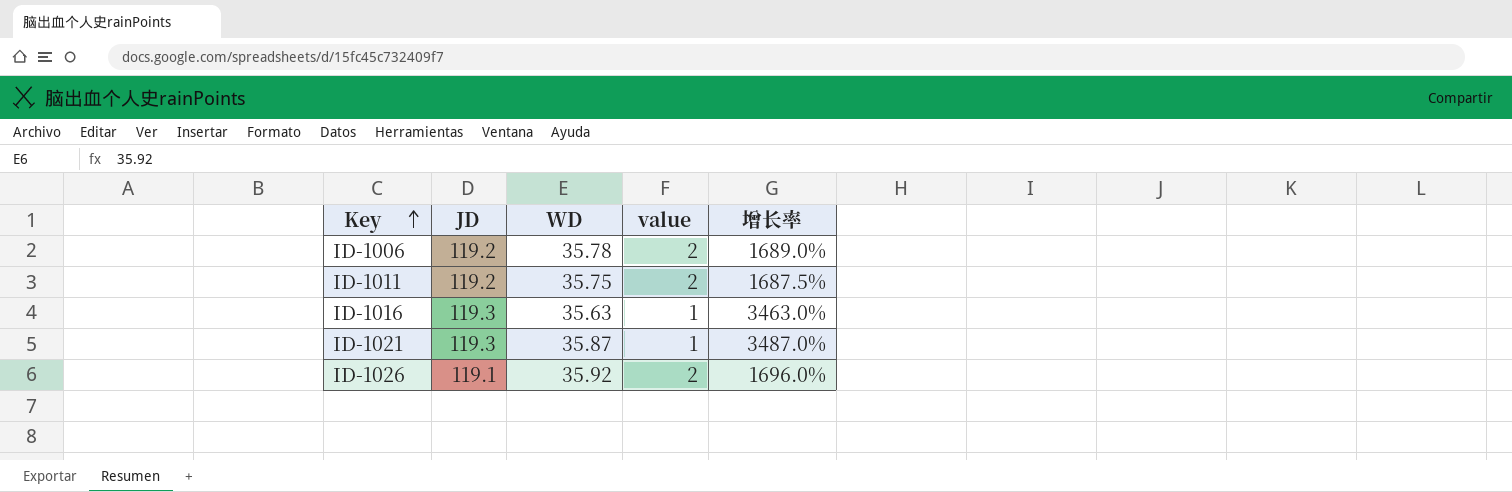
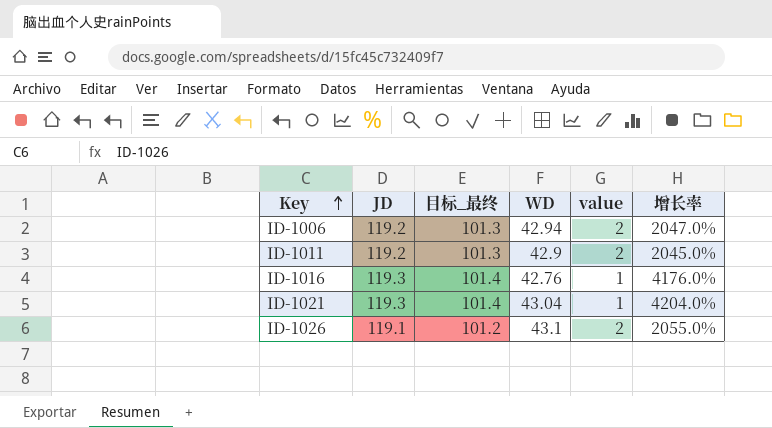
column 目标_最终 | formula: none -> [JD] * 0.85
ID-1006 | WD: 35.78 -> 42.94
ID-1006 | 增长率: 1689.0% -> 2047.0%
ID-1011 | WD: 35.75 -> 42.9
ID-1011 | 增长率: 1687.5% -> 2045.0%
ID-1016 | WD: 35.63 -> 42.76
ID-1016 | 增长率: 3463.0% -> 4176.0%
ID-1021 | WD: 35.87 -> 43.04
ID-1021 | 增长率: 3487.0% -> 4204.0%
ID-1026 | WD: 35.92 -> 43.1
ID-1026 | 增长率: 1696.0% -> 2055.0%

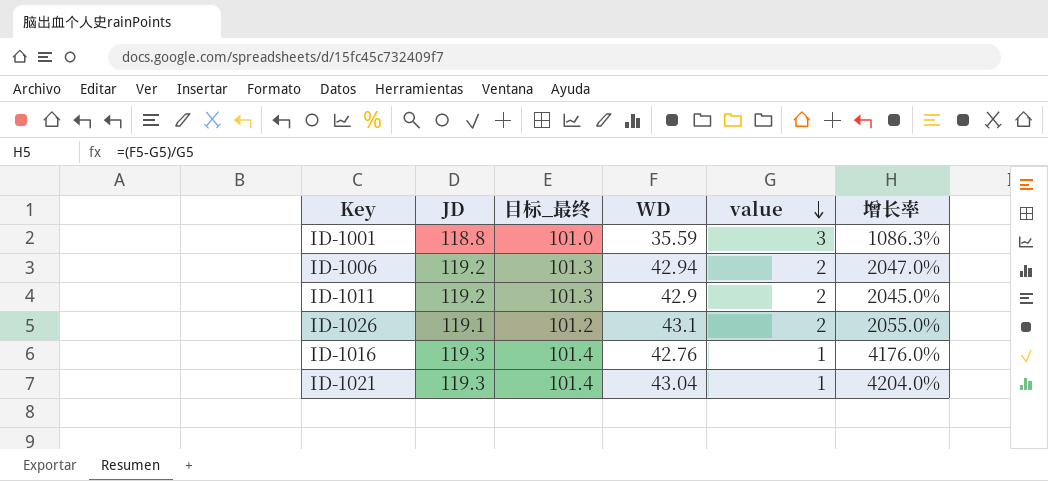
row order: Key ascending -> value descending
row ID-1001: none -> 118.8 | 101.0 | 35.59 | 3 | 1086.3%

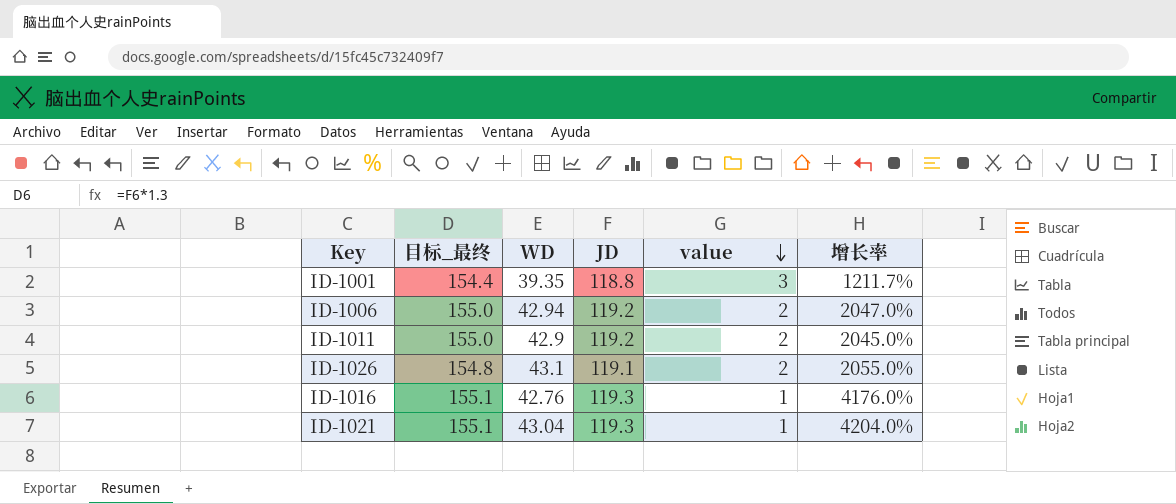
column 目标_最终 | formula: [JD] * 0.85 -> [JD] * 1.3
column JD | position: 2 -> 4
ID-1001 | WD: 35.59 -> 39.35
ID-1001 | 增长率: 1086.3% -> 1211.7%

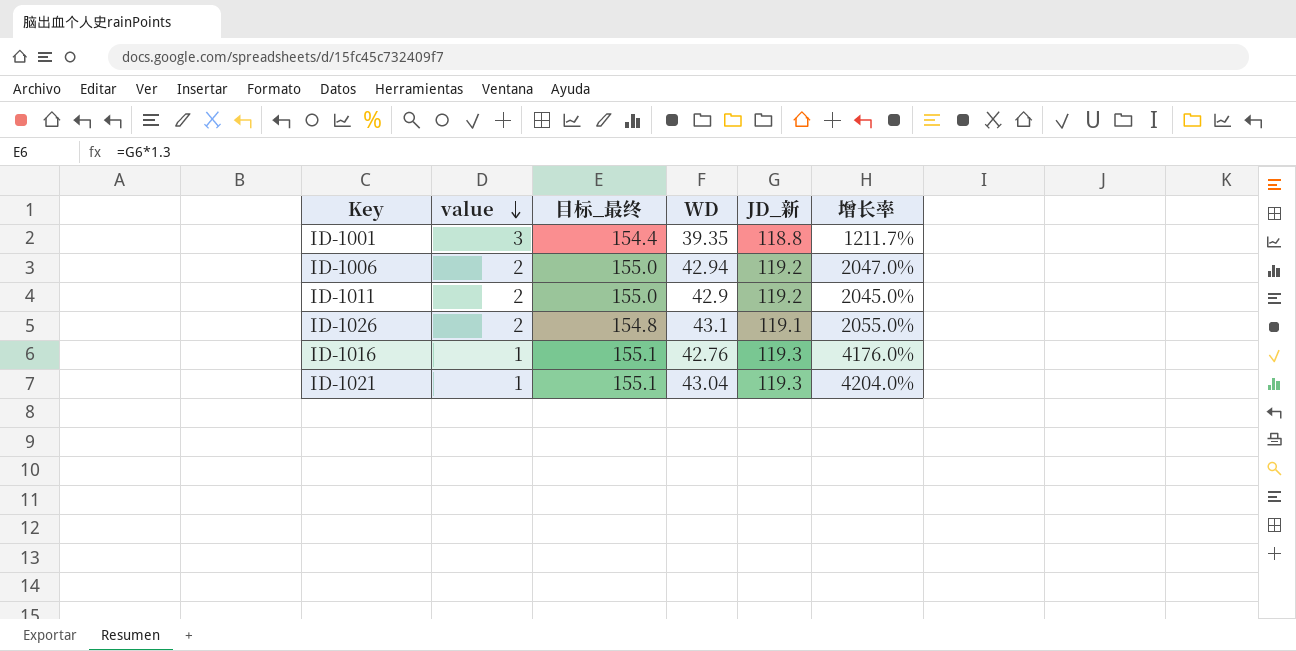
column value | position: 5 -> 2
column name: JD -> JD_新

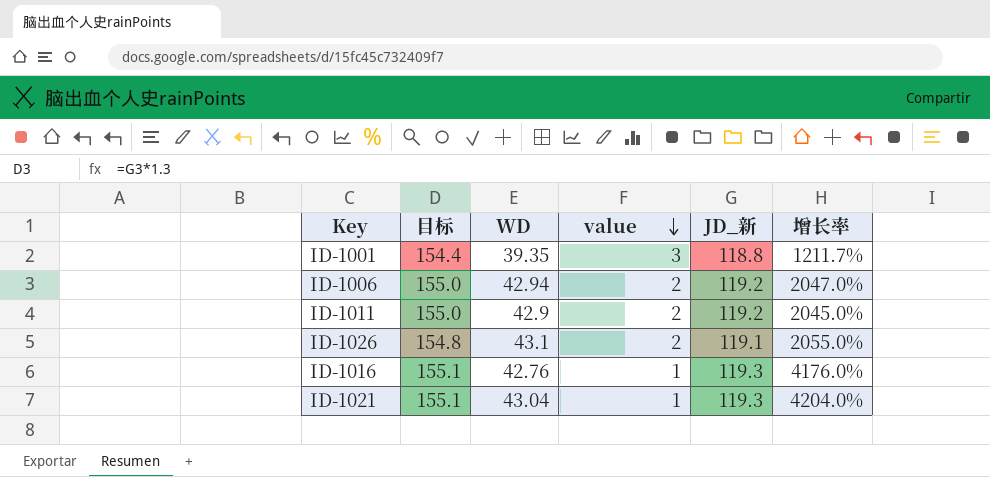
column name: 目标_最终 -> 目标
column value | position: 2 -> 4

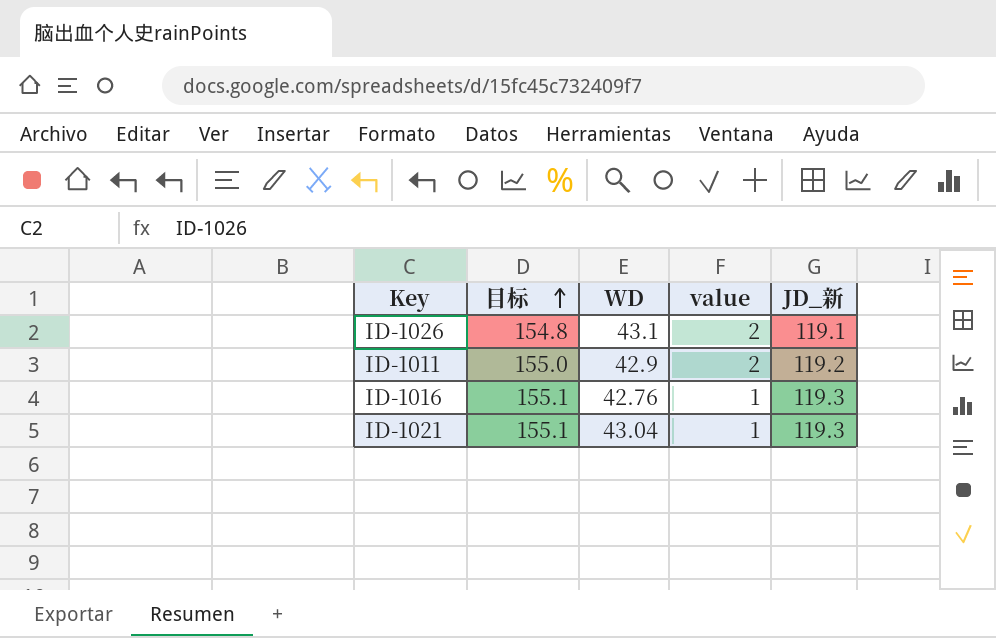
row order: value descending -> 目标 ascending
column 增长率 | formula: ([WD] - [value]) / [value] -> none
row ID-1001: 154.4 | 39.35 | 3 | 118.8 | 1211.7% -> none
row ID-1006: 155.0 | 42.94 | 2 | 119.2 | 2047.0% -> none

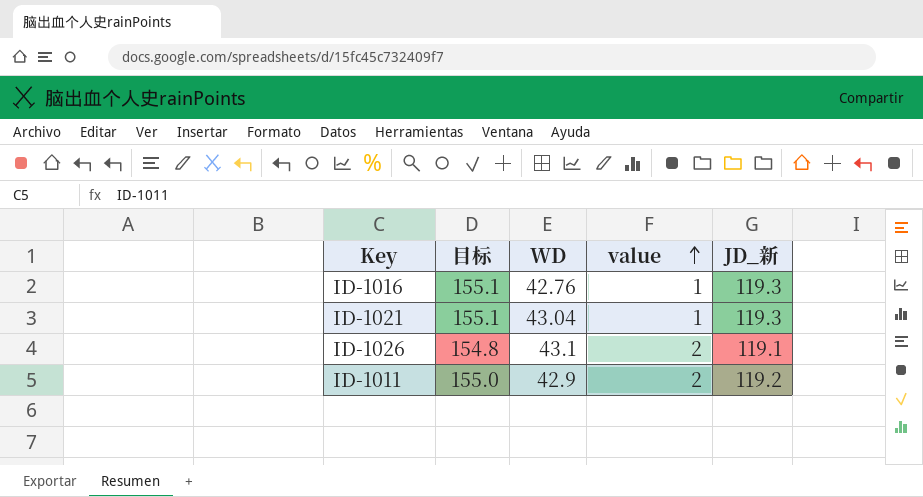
row order: 目标 ascending -> value ascending

